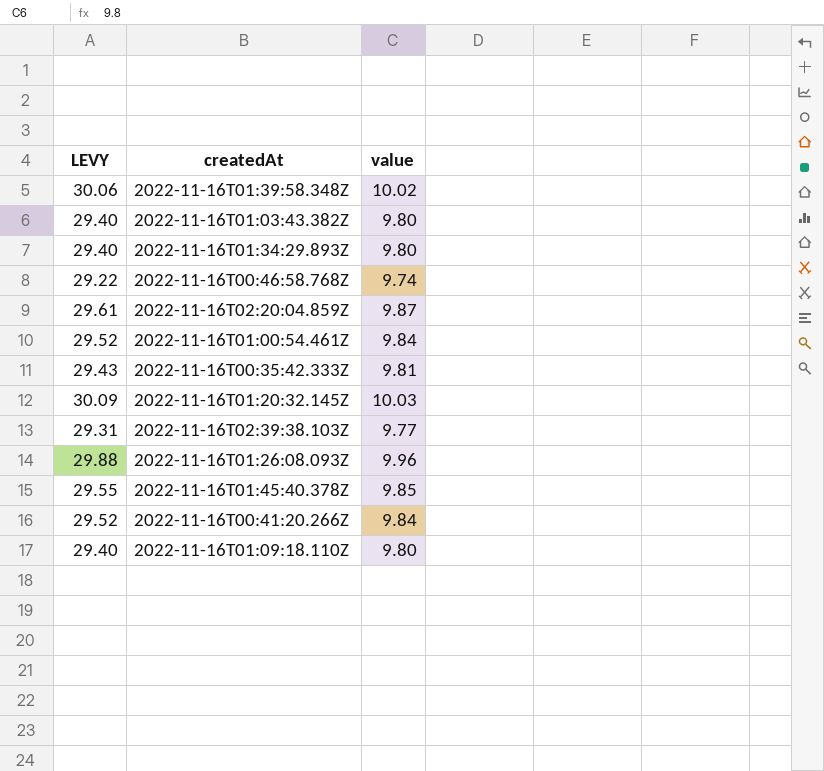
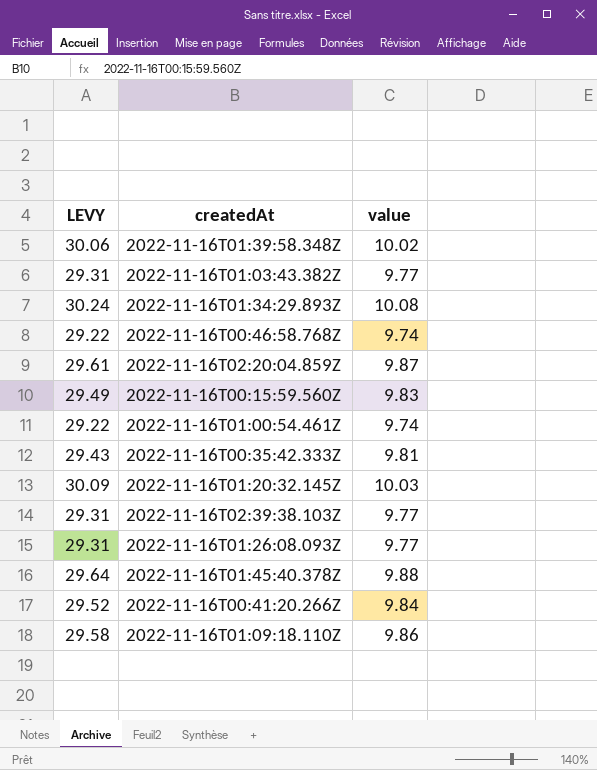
2022-11-16T01:03:43.382Z | LEVY: 29.40 -> 29.31
2022-11-16T01:03:43.382Z | value: 9.80 -> 9.77
2022-11-16T01:34:29.893Z | LEVY: 29.40 -> 30.24
2022-11-16T01:34:29.893Z | value: 9.80 -> 10.08
row 2022-11-16T00:15:59.560Z: none -> 29.49 | 9.83
2022-11-16T01:00:54.461Z | LEVY: 29.52 -> 29.22
2022-11-16T01:00:54.461Z | value: 9.84 -> 9.74
2022-11-16T01:26:08.093Z | LEVY: 29.88 -> 29.31
2022-11-16T01:26:08.093Z | value: 9.96 -> 9.77
2022-11-16T01:45:40.378Z | LEVY: 29.55 -> 29.64
2022-11-16T01:45:40.378Z | value: 9.85 -> 9.88
2022-11-16T01:09:18.110Z | LEVY: 29.40 -> 29.58
2022-11-16T01:09:18.110Z | value: 9.80 -> 9.86

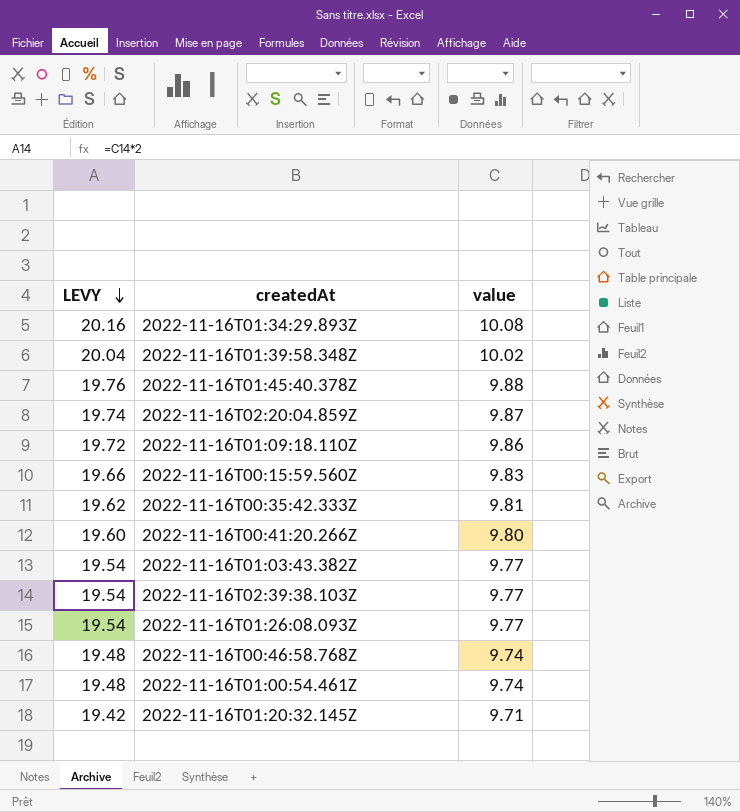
row order: none -> LEVY descending
column LEVY | formula: [value] * 3 -> [value] * 2
2022-11-16T00:41:20.266Z | value: 9.84 -> 9.80
2022-11-16T01:20:32.145Z | value: 10.03 -> 9.71

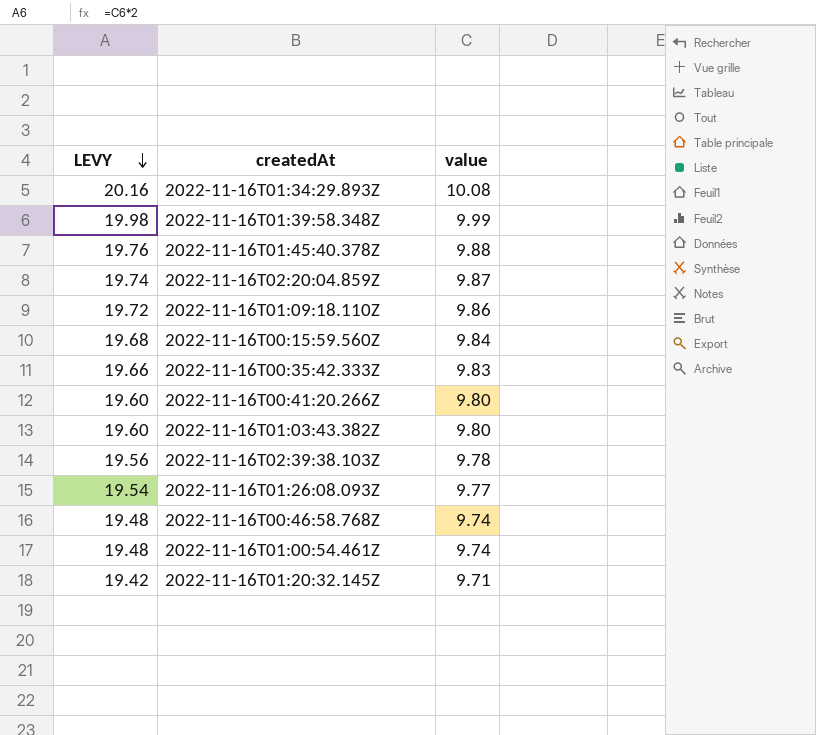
2022-11-16T01:39:58.348Z | LEVY: 20.04 -> 19.98
2022-11-16T01:39:58.348Z | value: 10.02 -> 9.99
2022-11-16T00:15:59.560Z | LEVY: 19.66 -> 19.68
2022-11-16T00:15:59.560Z | value: 9.83 -> 9.84
2022-11-16T00:35:42.333Z | LEVY: 19.62 -> 19.66
2022-11-16T00:35:42.333Z | value: 9.81 -> 9.83
2022-11-16T01:03:43.382Z | LEVY: 19.54 -> 19.60
2022-11-16T01:03:43.382Z | value: 9.77 -> 9.80
2022-11-16T02:39:38.103Z | LEVY: 19.54 -> 19.56
2022-11-16T02:39:38.103Z | value: 9.77 -> 9.78

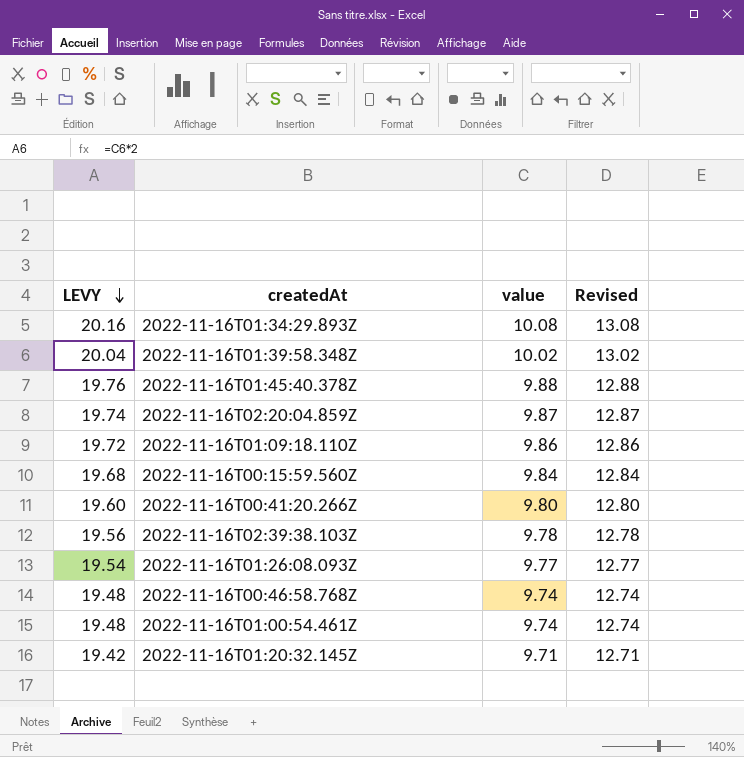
column Revised | formula: none -> [value] + 3
row 2022-11-16T00:35:42.333Z: 19.66 | 9.83 -> none
row 2022-11-16T01:03:43.382Z: 19.60 | 9.80 -> none
2022-11-16T01:39:58.348Z | LEVY: 19.98 -> 20.04
2022-11-16T01:39:58.348Z | value: 9.99 -> 10.02

